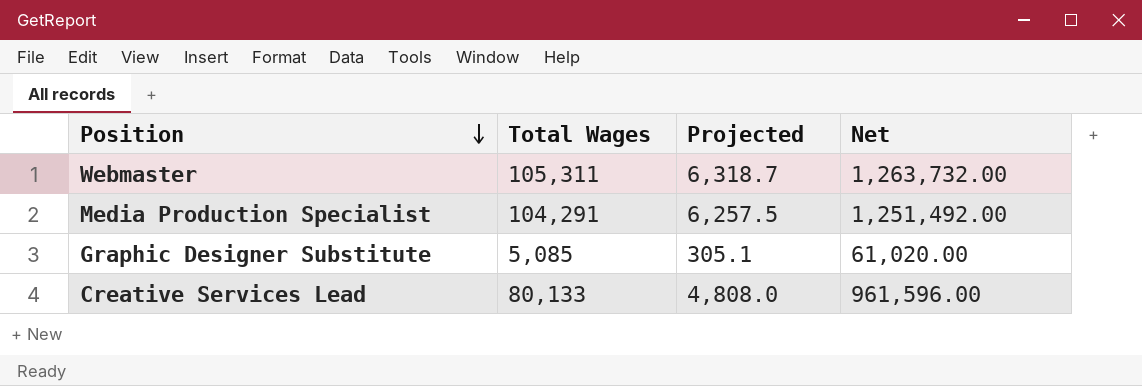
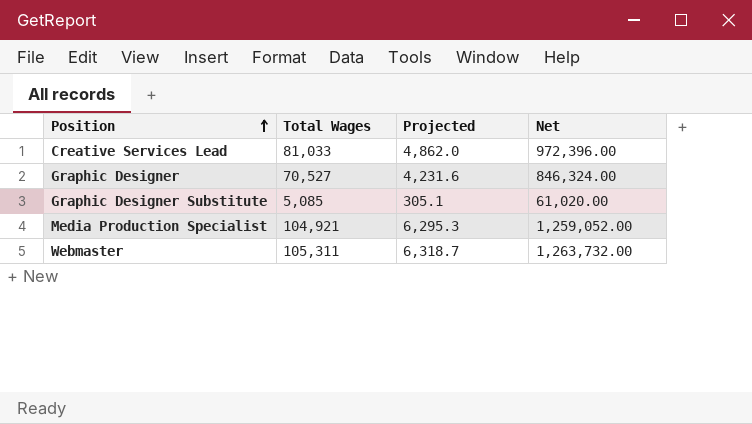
row order: Position descending -> Position ascending
Creative Services Lead | Total Wages: 80,133 -> 81,033
Creative Services Lead | Projected: 4,808.0 -> 4,862.0
Creative Services Lead | Net: 961,596.00 -> 972,396.00
row Graphic Designer: none -> 70,527 | 4,231.6 | 846,324.00
Media Production Specialist | Total Wages: 104,291 -> 104,921
Media Production Specialist | Projected: 6,257.5 -> 6,295.3
Media Production Specialist | Net: 1,251,492.00 -> 1,259,052.00

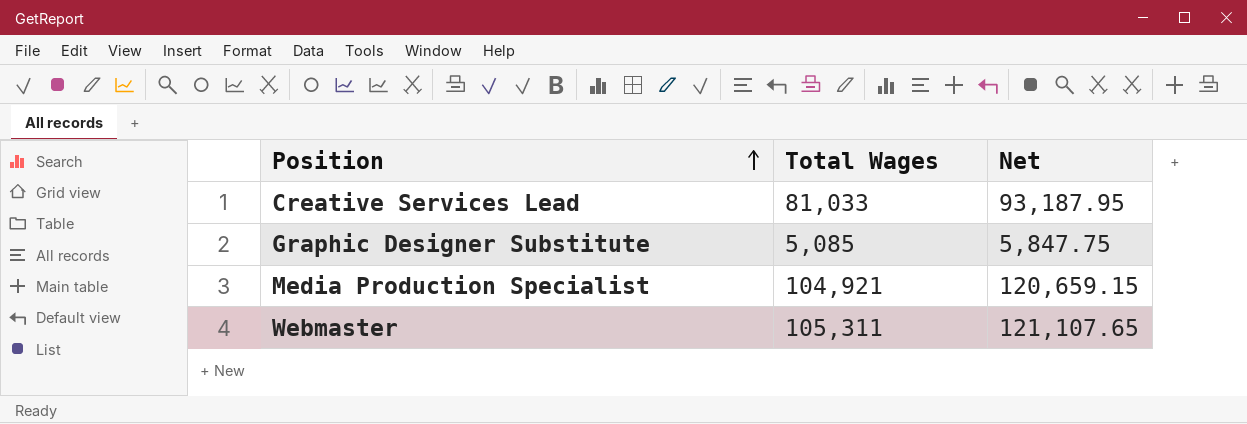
column Projected | formula: [Total Wages] * 0.06 -> none
column Net | formula: [Total Wages] * 12 -> [Total Wages] * 1.15
row Graphic Designer: 70,527 | 4,231.6 | 846,324.00 -> none

